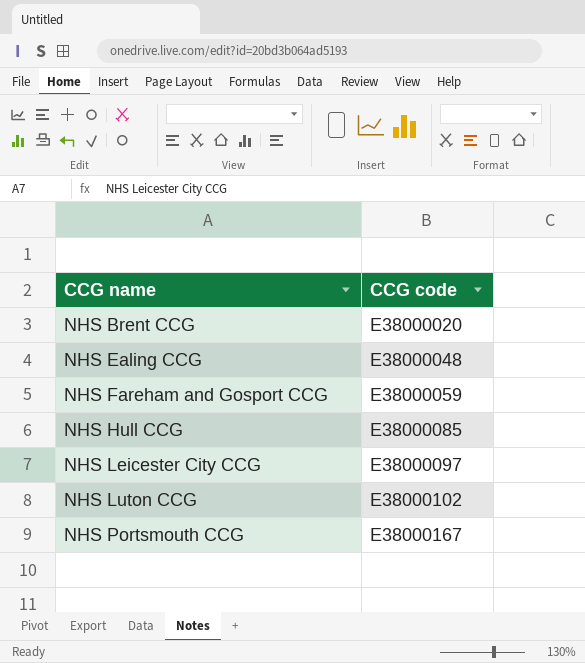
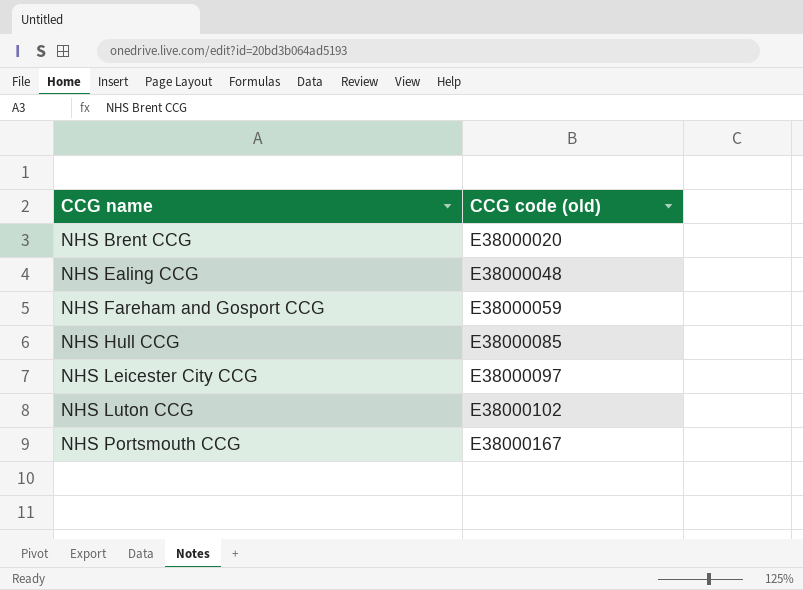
column name: CCG code -> CCG code (old)

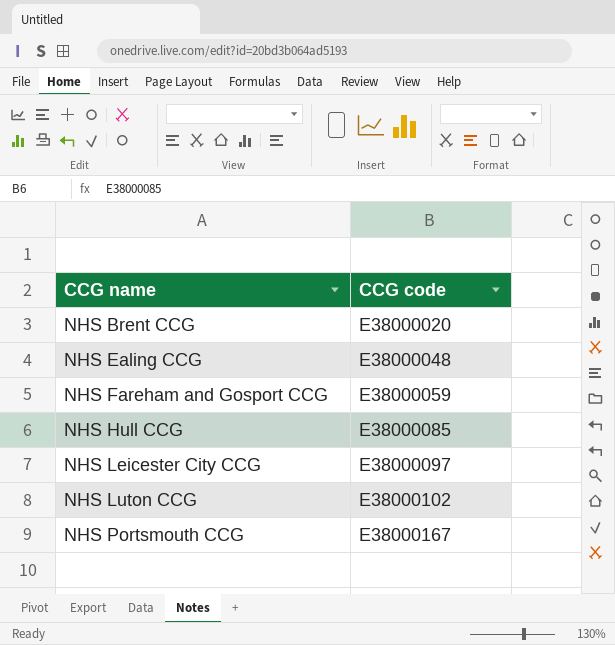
column name: CCG code (old) -> CCG code

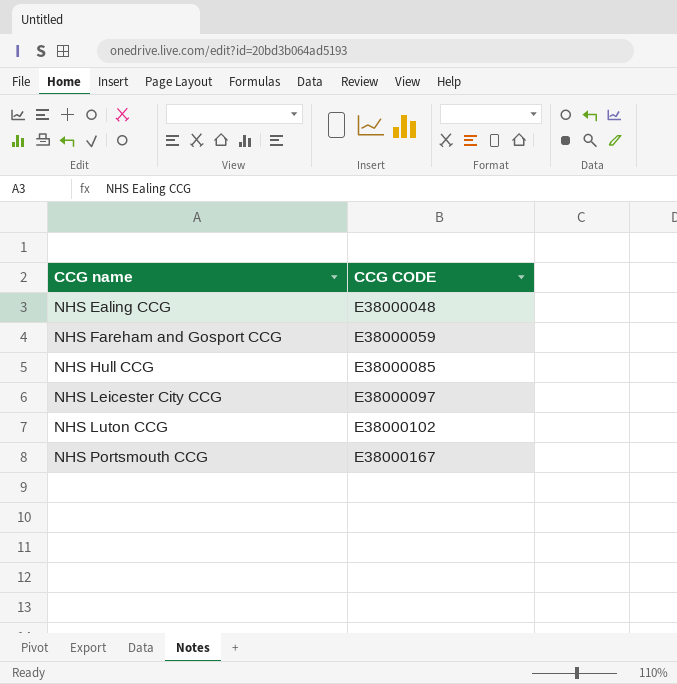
column name: CCG code -> CCG CODE
row NHS Brent CCG: E38000020 -> none

